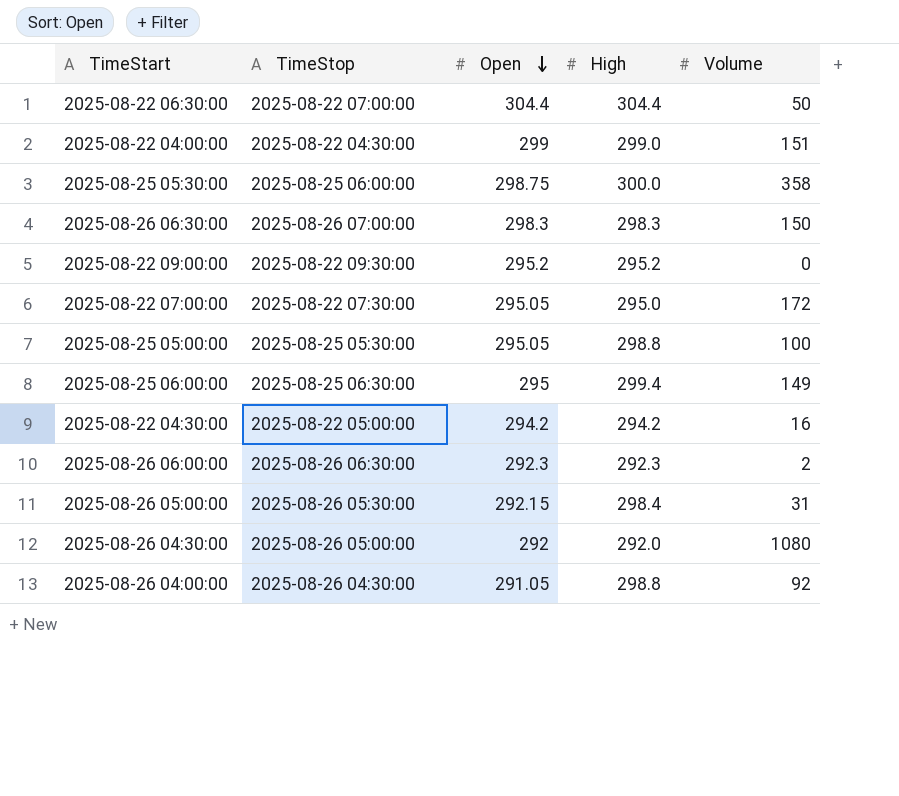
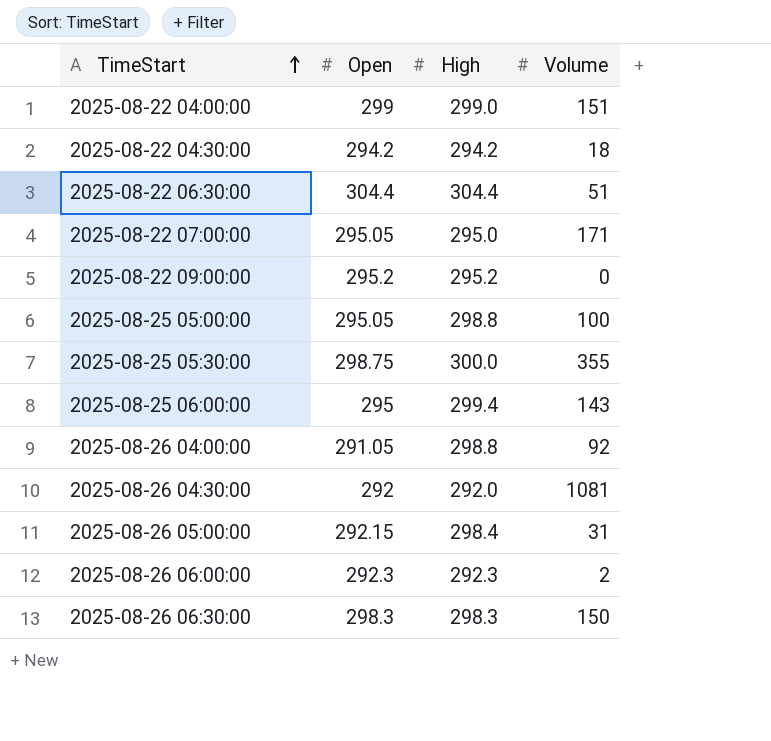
row order: Open descending -> TimeStart ascending
column TimeStop | position: 2 -> none
2025-08-22 04:30:00 | Volume: 16 -> 18
2025-08-22 06:30:00 | Volume: 50 -> 51
2025-08-22 07:00:00 | Volume: 172 -> 171
2025-08-25 05:30:00 | Volume: 358 -> 355
2025-08-25 06:00:00 | Volume: 149 -> 143
2025-08-26 04:30:00 | Volume: 1080 -> 1081

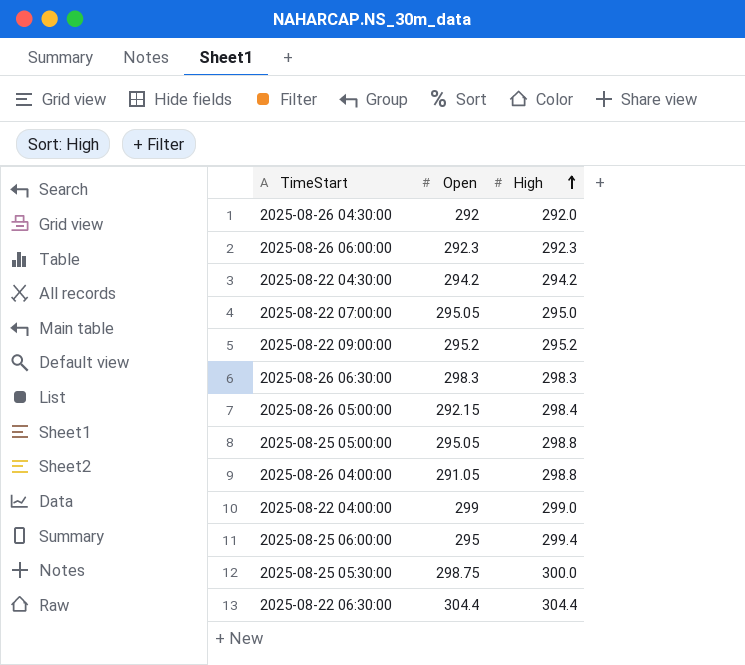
row order: TimeStart ascending -> High ascending
column Volume | position: 4 -> none

